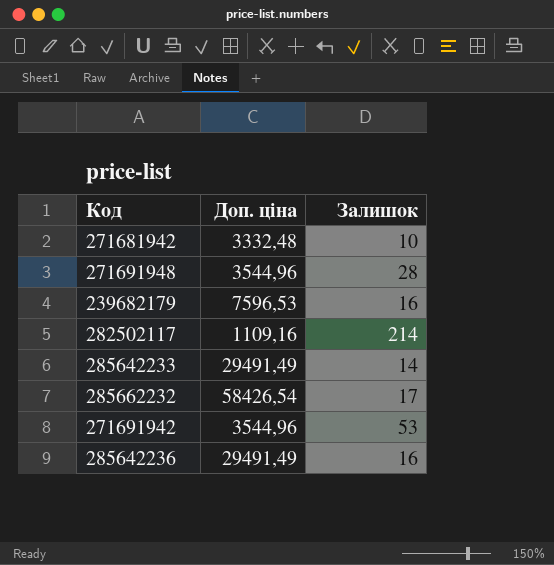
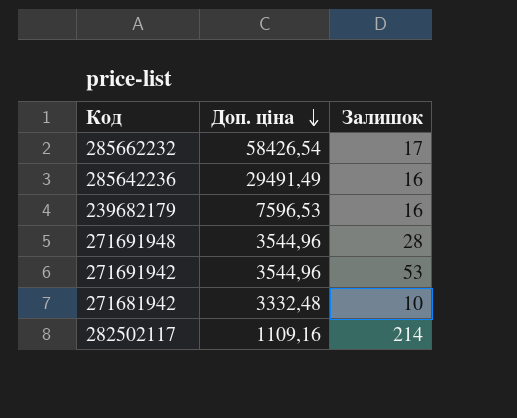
row order: none -> Доп. ціна descending
row 285642233: 29491,49 | 14 -> none

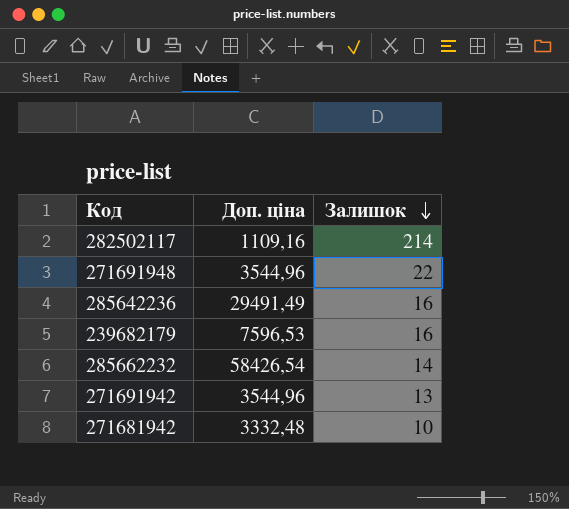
row order: Доп. ціна descending -> Залишок descending
271691948 | Залишок: 28 -> 22
285662232 | Залишок: 17 -> 14
271691942 | Залишок: 53 -> 13

